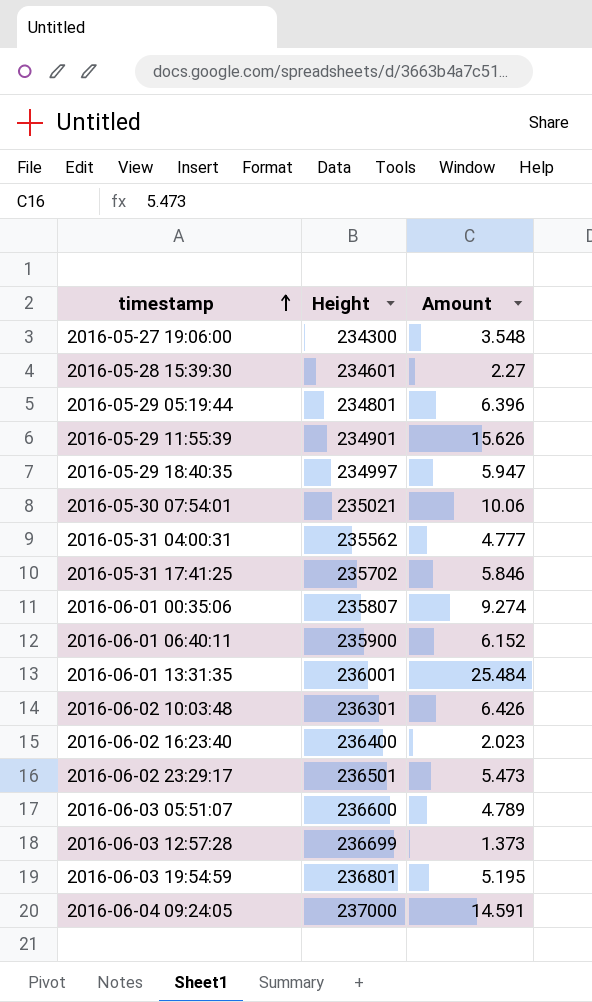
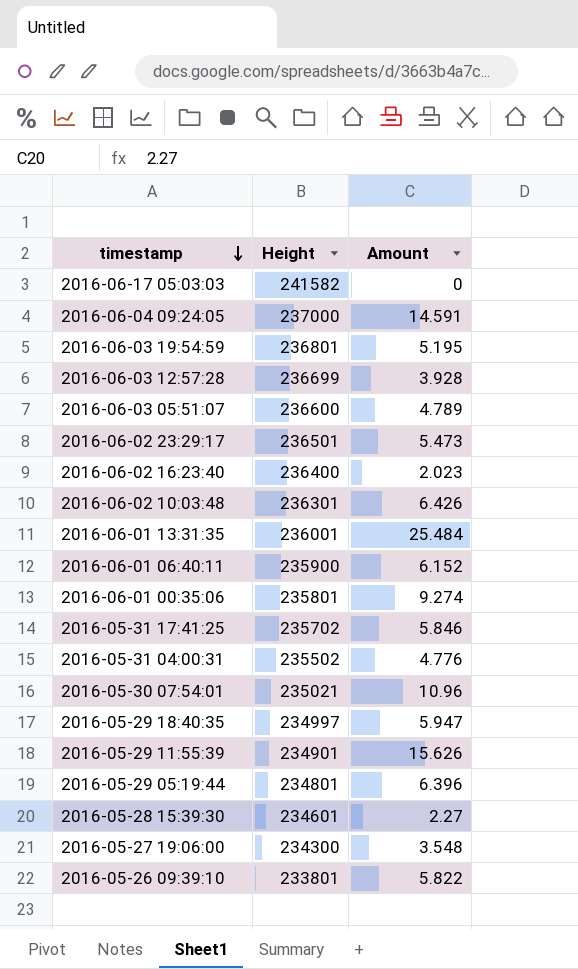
row order: timestamp ascending -> timestamp descending
row 2016-06-17 05:03:03: none -> 241582 | 0
2016-06-03 12:57:28 | Amount: 1.373 -> 3.928
2016-06-01 00:35:06 | Height: 235807 -> 235801
2016-05-31 04:00:31 | Height: 235562 -> 235502
2016-05-31 04:00:31 | Amount: 4.777 -> 4.776
2016-05-30 07:54:01 | Amount: 10.06 -> 10.96
row 2016-05-26 09:39:10: none -> 233801 | 5.822

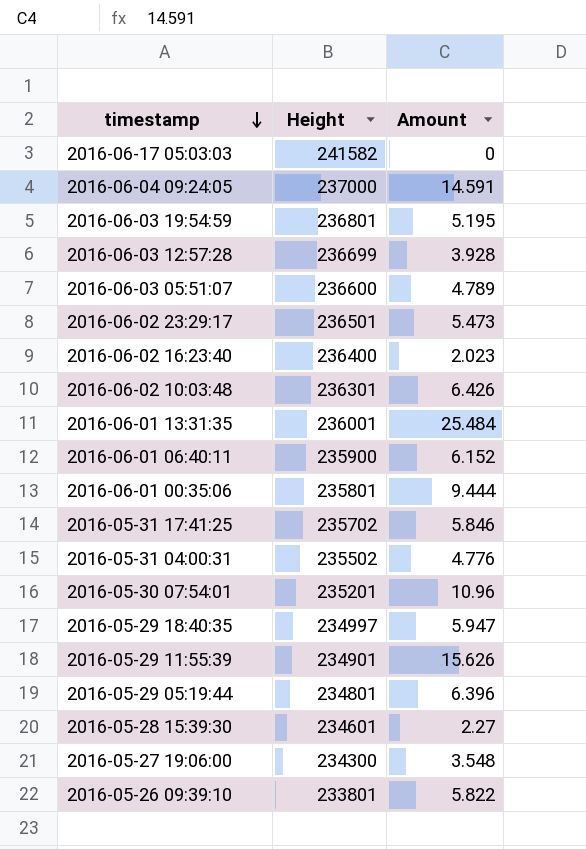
2016-06-01 00:35:06 | Amount: 9.274 -> 9.444
2016-05-30 07:54:01 | Height: 235021 -> 235201

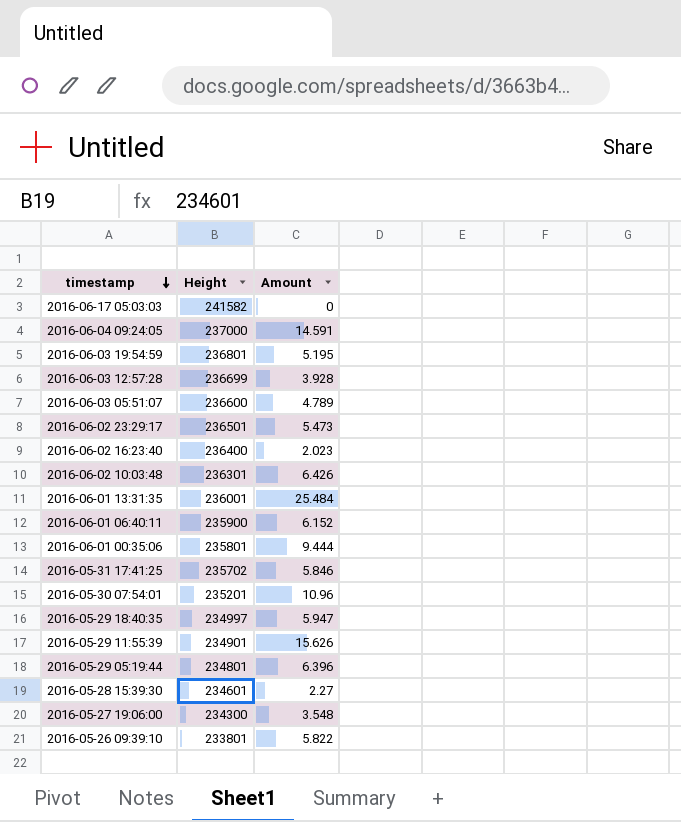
row 2016-05-31 04:00:31: 235502 | 4.776 -> none

